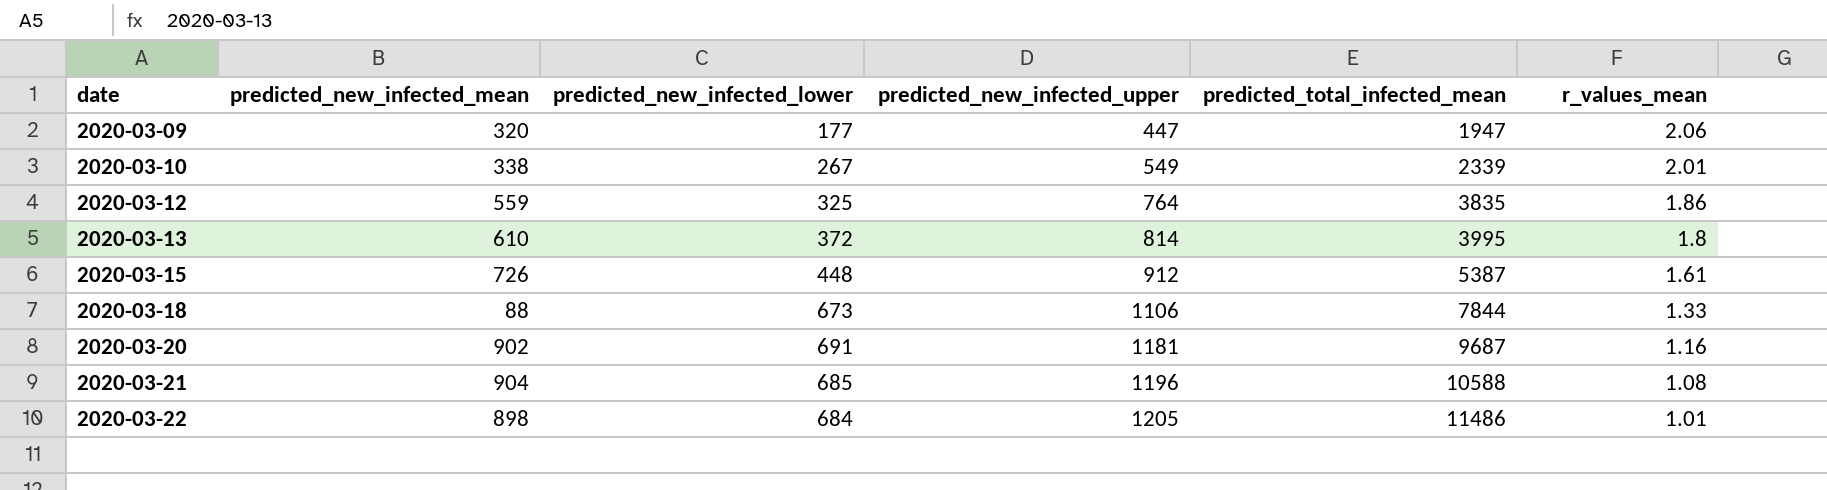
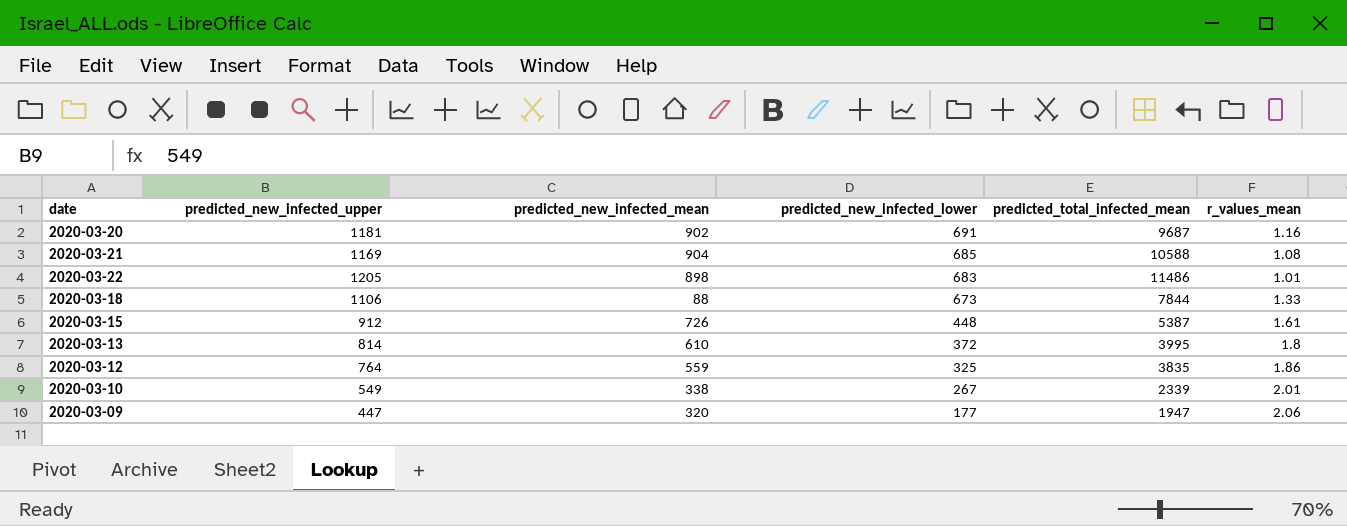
row order: date ascending -> predicted_new_infected_lower descending
column predicted_new_infected_upper | position: 4 -> 2
2020-03-21 | predicted_new_infected_upper: 1196 -> 1169
2020-03-22 | predicted_new_infected_lower: 684 -> 683

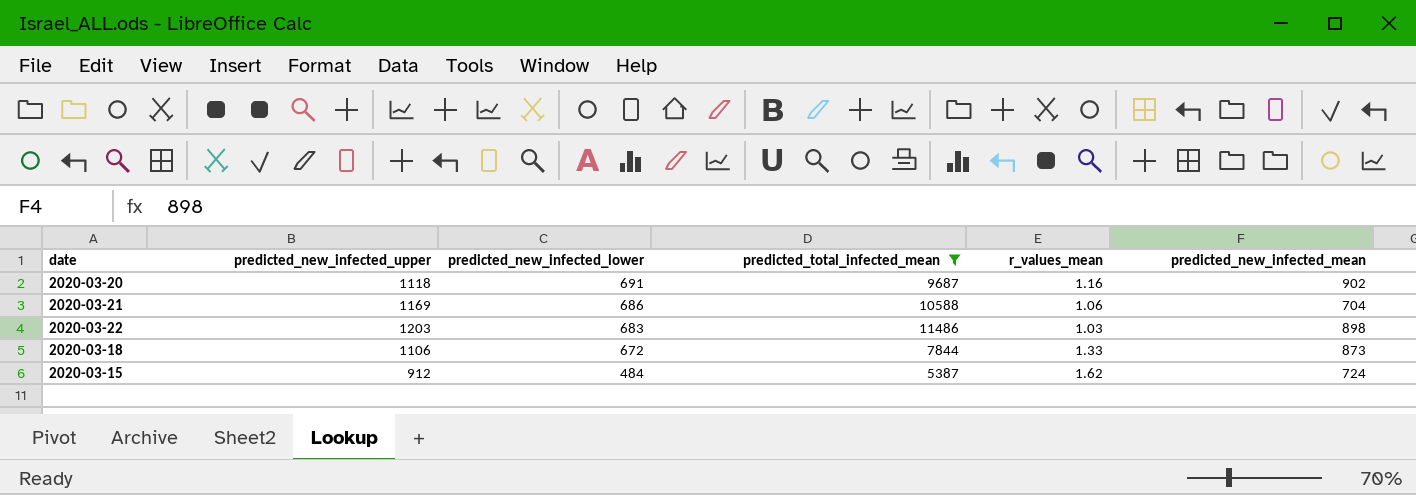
filter: none -> predicted_total_infected_mean >= 5387
column predicted_new_infected_mean | position: 3 -> 6
2020-03-20 | predicted_new_infected_upper: 1181 -> 1118
2020-03-21 | predicted_new_infected_lower: 685 -> 686
2020-03-21 | r_values_mean: 1.08 -> 1.06
2020-03-21 | predicted_new_infected_mean: 904 -> 704
2020-03-22 | predicted_new_infected_upper: 1205 -> 1203
2020-03-22 | r_values_mean: 1.01 -> 1.03
2020-03-18 | predicted_new_infected_lower: 673 -> 672
2020-03-18 | predicted_new_infected_mean: 88 -> 873
2020-03-15 | predicted_new_infected_lower: 448 -> 484
2020-03-15 | r_values_mean: 1.61 -> 1.62
2020-03-15 | predicted_new_infected_mean: 726 -> 724

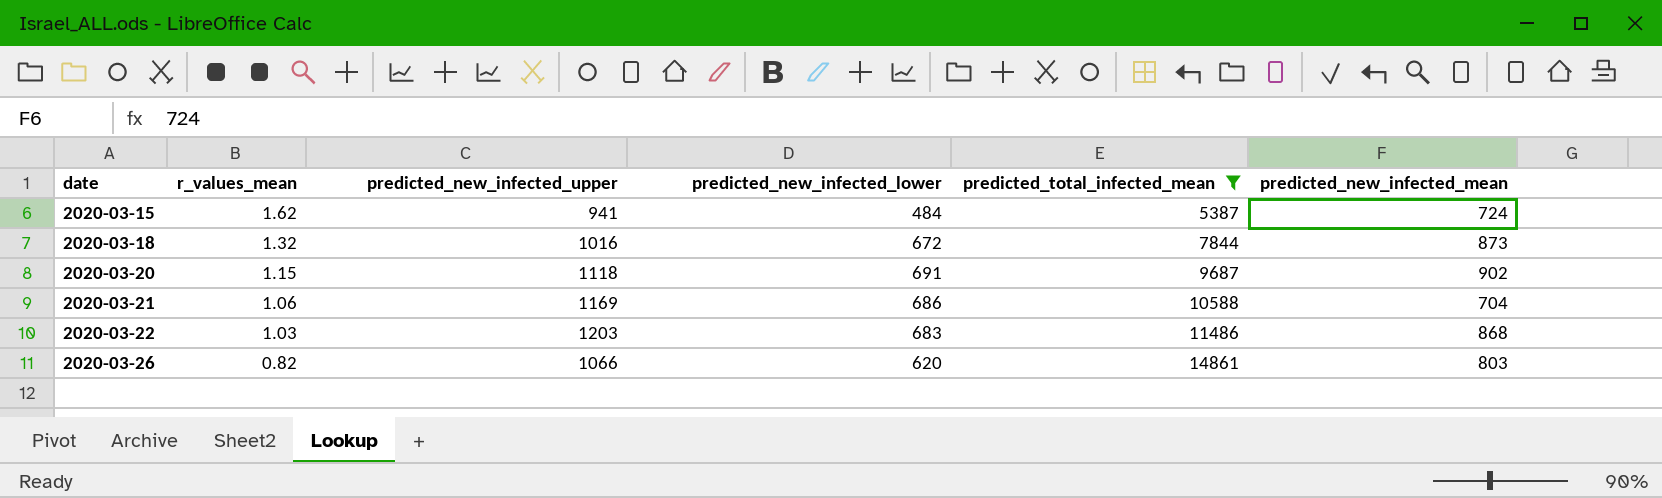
row order: predicted_new_infected_lower descending -> date ascending
column r_values_mean | position: 5 -> 2
2020-03-15 | predicted_new_infected_upper: 912 -> 941
2020-03-18 | r_values_mean: 1.33 -> 1.32
2020-03-18 | predicted_new_infected_upper: 1106 -> 1016
2020-03-20 | r_values_mean: 1.16 -> 1.15
2020-03-22 | predicted_new_infected_mean: 898 -> 868
row 2020-03-26: none -> 0.82 | 1066 | 620 | 14861 | 803

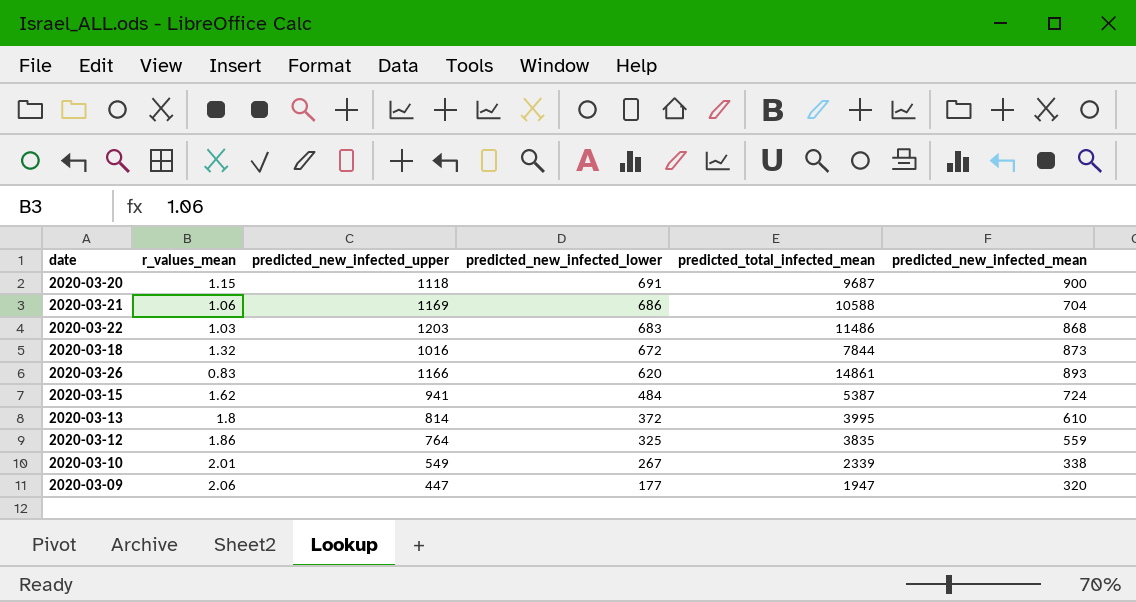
filter: predicted_total_infected_mean >= 5387 -> none
row order: date ascending -> predicted_new_infected_lower descending
2020-03-20 | predicted_new_infected_mean: 902 -> 900
2020-03-26 | r_values_mean: 0.82 -> 0.83
2020-03-26 | predicted_new_infected_upper: 1066 -> 1166
2020-03-26 | predicted_new_infected_mean: 803 -> 893

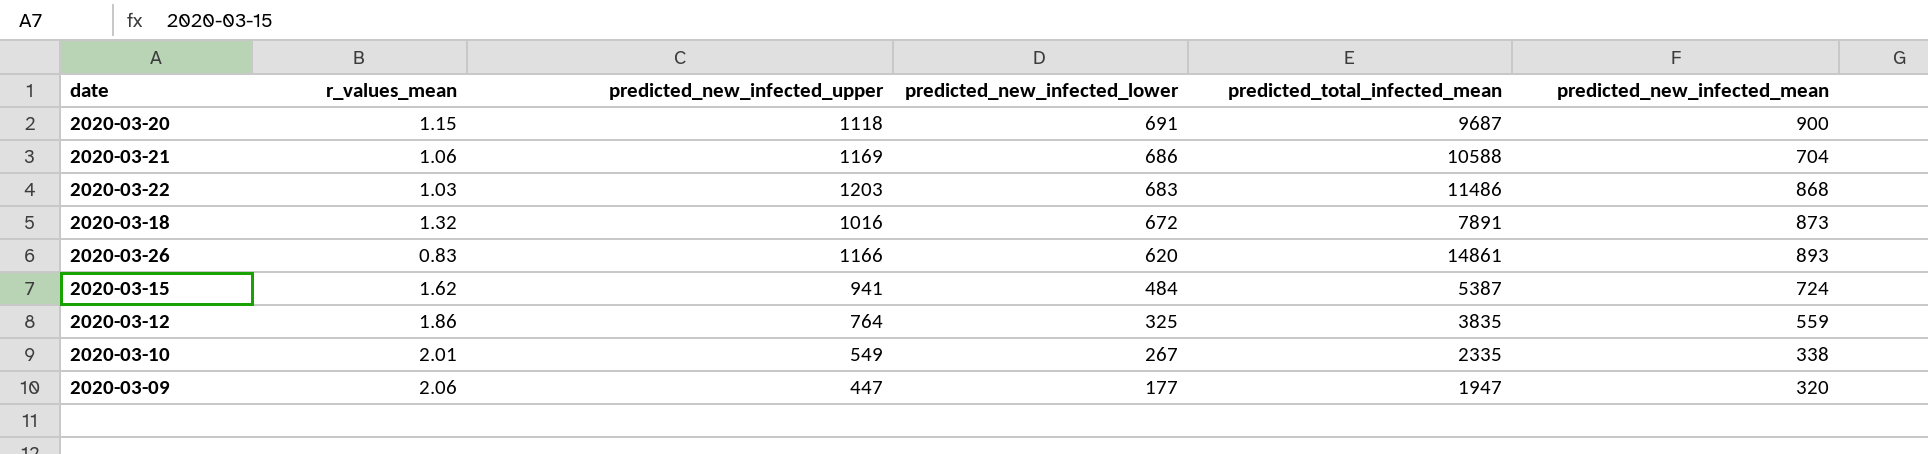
row 2020-03-13: 1.8 | 814 | 372 | 3995 | 610 -> none
2020-03-18 | predicted_total_infected_mean: 7844 -> 7891
2020-03-10 | predicted_total_infected_mean: 2339 -> 2335

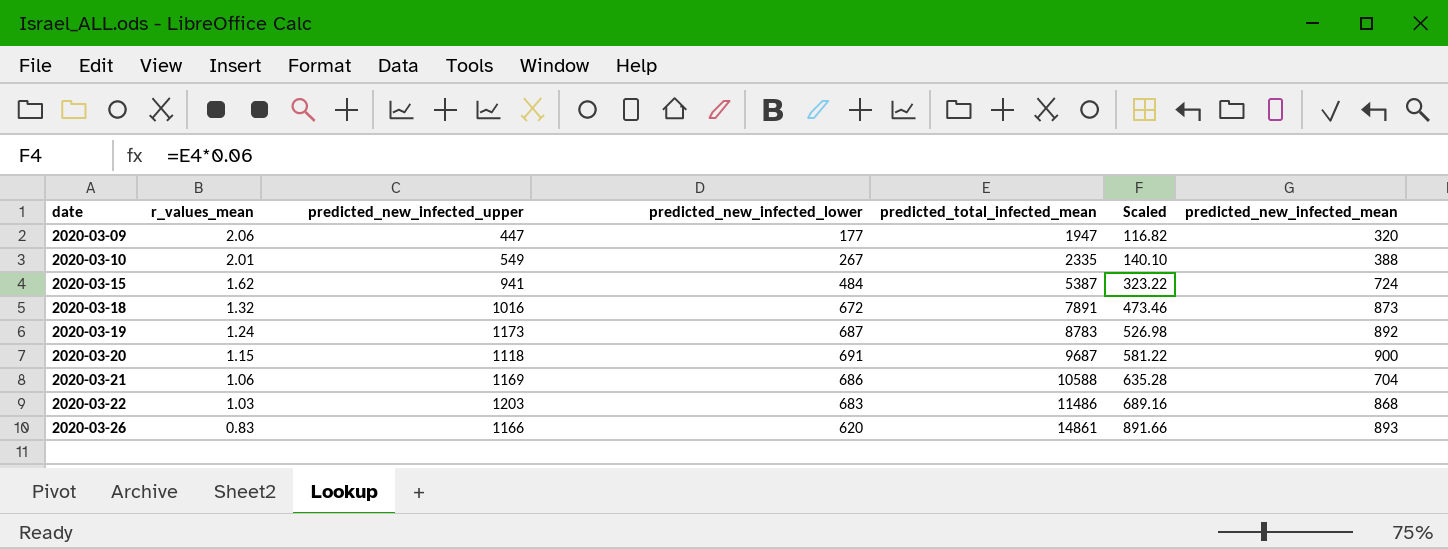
row order: predicted_new_infected_lower descending -> date ascending
column Scaled | formula: none -> [predicted_total_infected_mean] * 0.06
row 2020-03-12: 1.86 | 764 | 325 | 3835 | 559 -> none
2020-03-10 | predicted_new_infected_mean: 338 -> 388
row 2020-03-19: none -> 1.24 | 1173 | 687 | 8783 | 526.98 | 892

